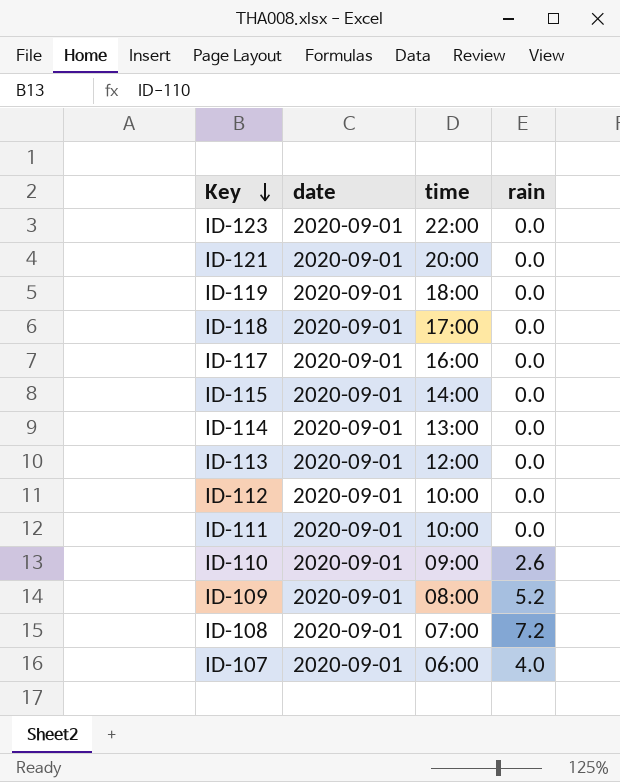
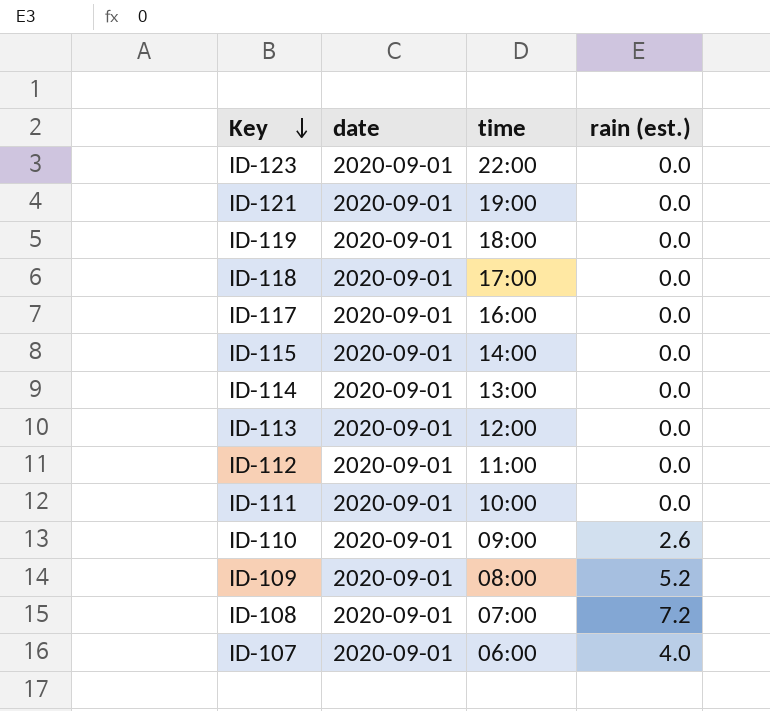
column name: rain -> rain (est.)
ID-121 | time: 20:00 -> 19:00
ID-112 | time: 10:00 -> 11:00

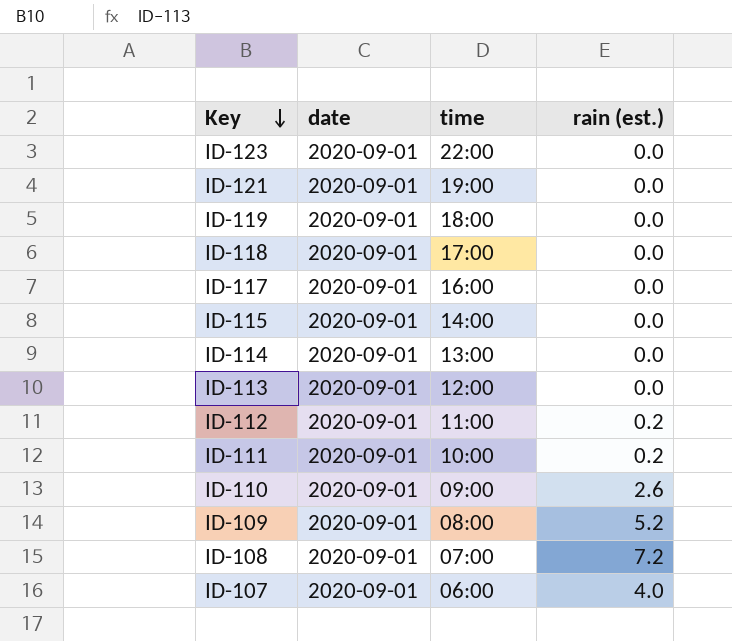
ID-112 | rain (est.): 0.0 -> 0.2
ID-111 | rain (est.): 0.0 -> 0.2

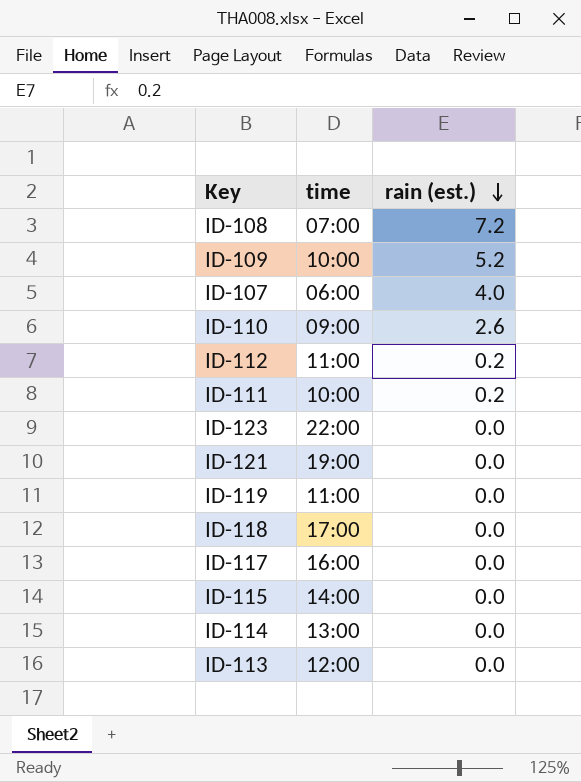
row order: Key descending -> rain (est.) descending
column date | position: 2 -> none
ID-109 | time: 08:00 -> 10:00
ID-119 | time: 18:00 -> 11:00

